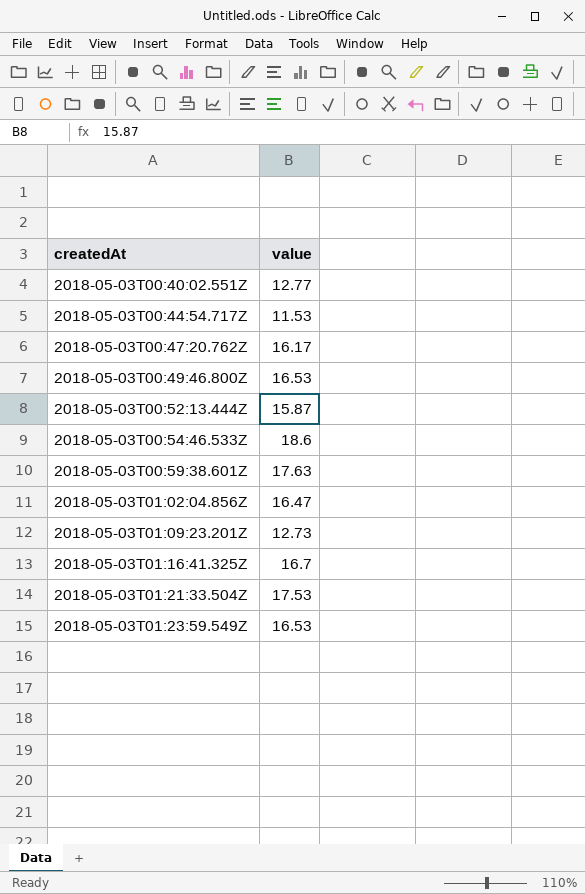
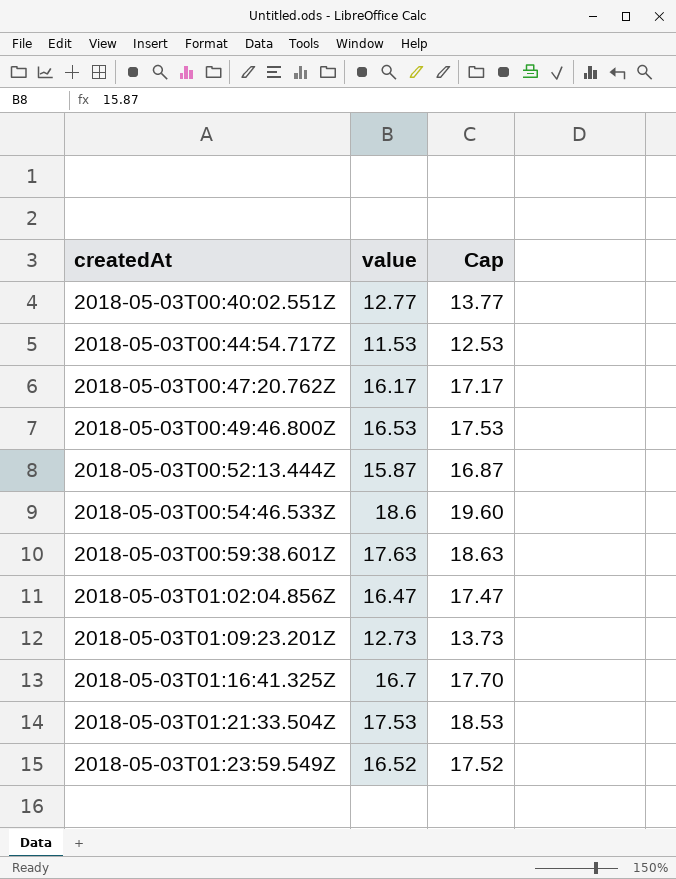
column Cap | formula: none -> [value] + 1
2018-05-03T01:23:59.549Z | value: 16.53 -> 16.52

